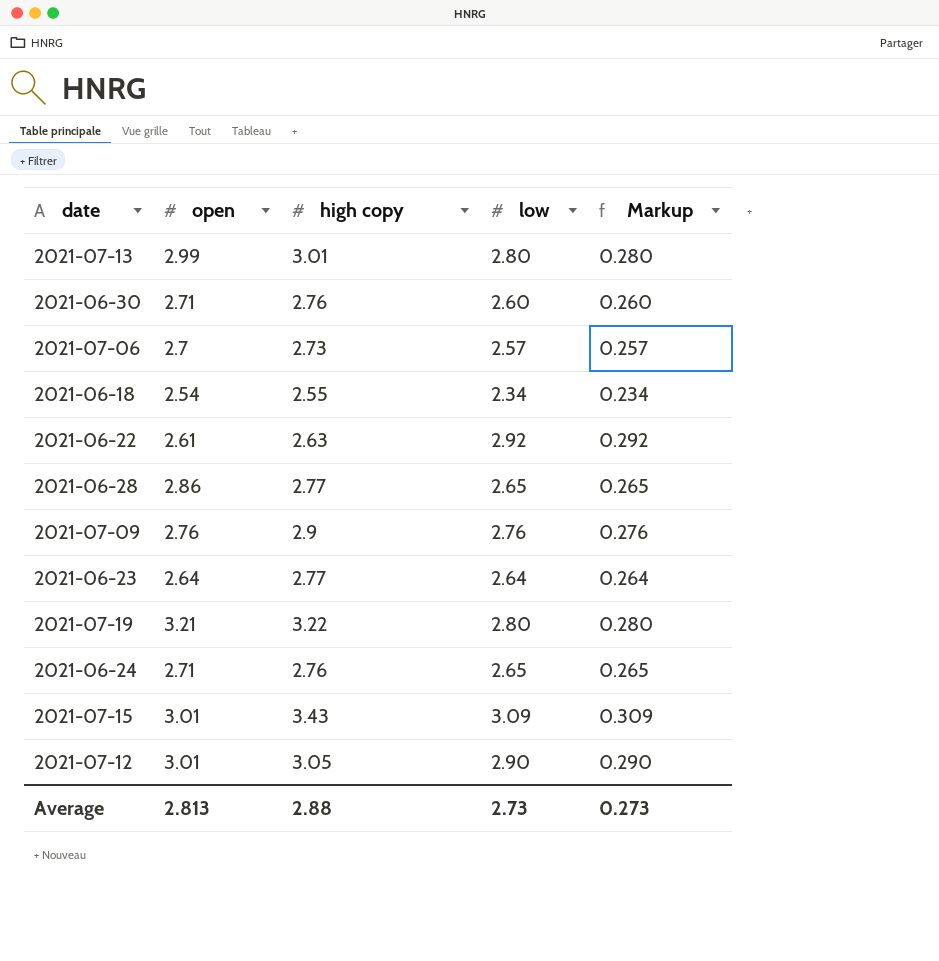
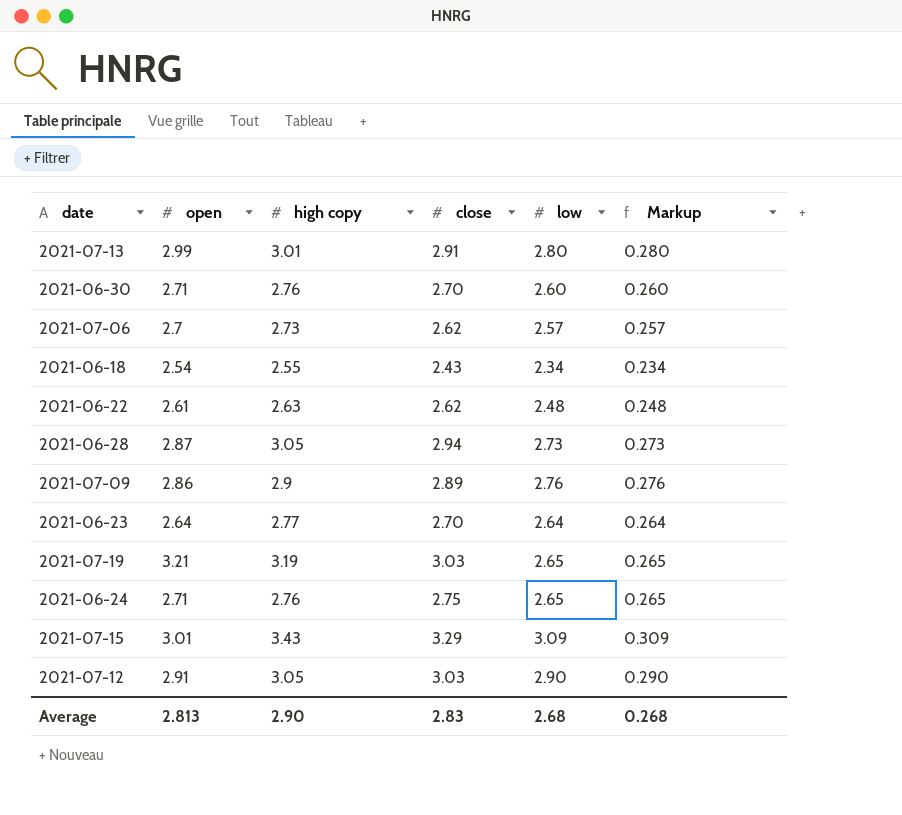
column close | position: none -> 4
2021-06-22 | low: 2.92 -> 2.48
2021-06-22 | Markup: 0.292 -> 0.248
2021-06-28 | open: 2.86 -> 2.87
2021-06-28 | high copy: 2.77 -> 3.05
2021-06-28 | low: 2.65 -> 2.73
2021-06-28 | Markup: 0.265 -> 0.273
2021-07-09 | open: 2.76 -> 2.86
2021-07-19 | high copy: 3.22 -> 3.19
2021-07-19 | low: 2.80 -> 2.65
2021-07-19 | Markup: 0.280 -> 0.265
2021-07-12 | open: 3.01 -> 2.91
Average | high copy: 2.88 -> 2.90
Average | low: 2.73 -> 2.68
Average | Markup: 0.273 -> 0.268

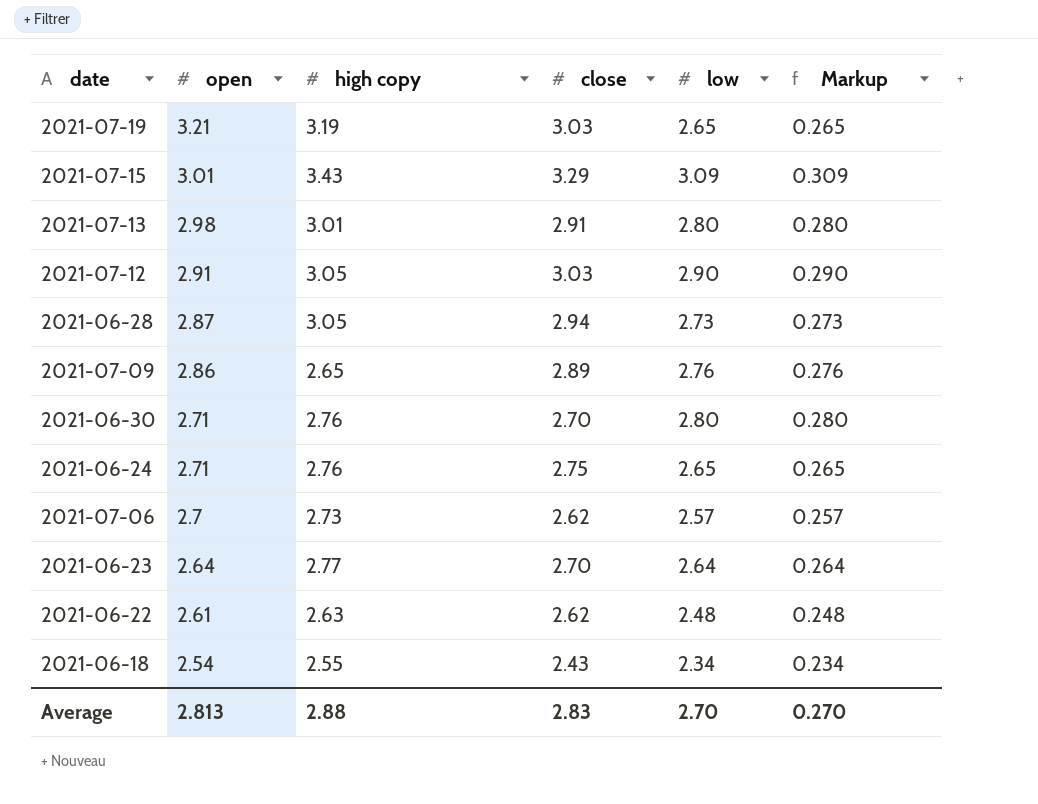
row order: none -> open descending
2021-07-13 | open: 2.99 -> 2.98
2021-07-09 | high copy: 2.9 -> 2.65
2021-06-30 | low: 2.60 -> 2.80
2021-06-30 | Markup: 0.260 -> 0.280
Average | high copy: 2.90 -> 2.88
Average | low: 2.68 -> 2.70
Average | Markup: 0.268 -> 0.270

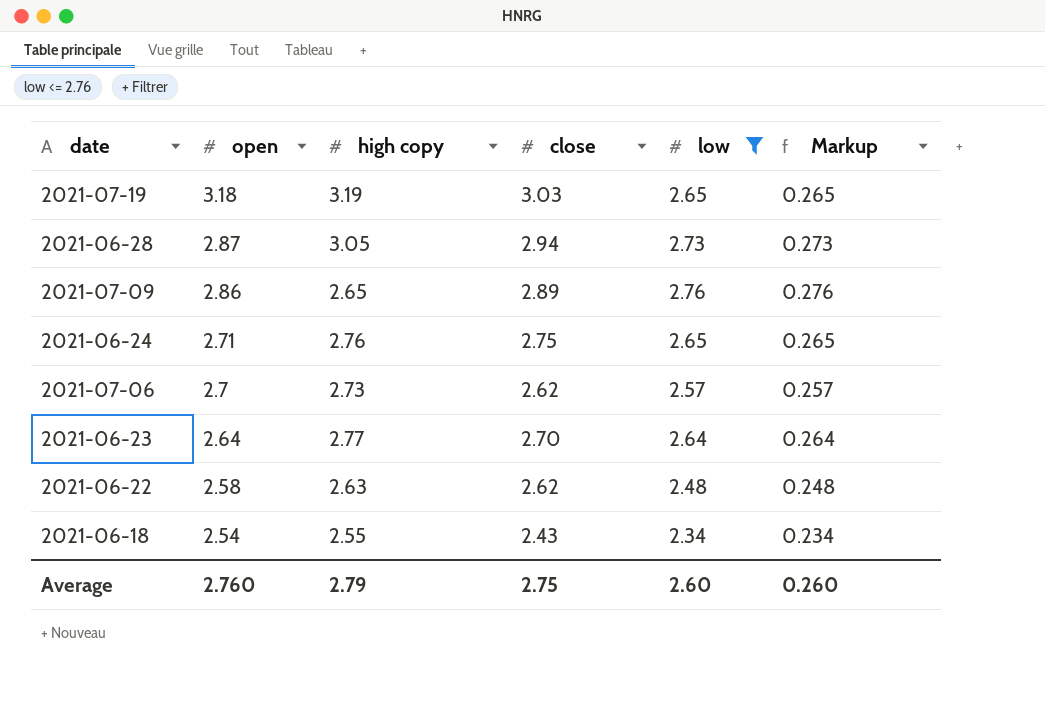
filter: none -> low <= 2.76
2021-07-19 | open: 3.21 -> 3.18
2021-06-22 | open: 2.61 -> 2.58
Average | open: 2.813 -> 2.760
Average | high copy: 2.88 -> 2.79
Average | close: 2.83 -> 2.75
Average | low: 2.70 -> 2.60
Average | Markup: 0.270 -> 0.260

